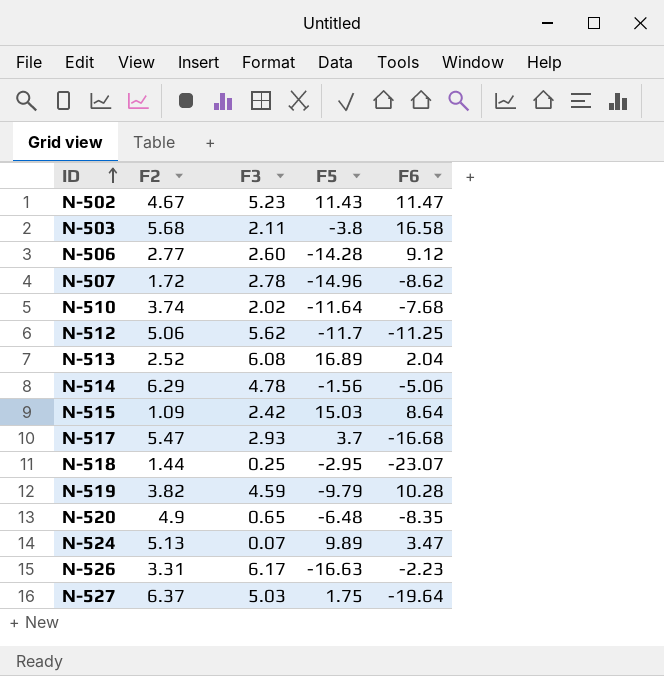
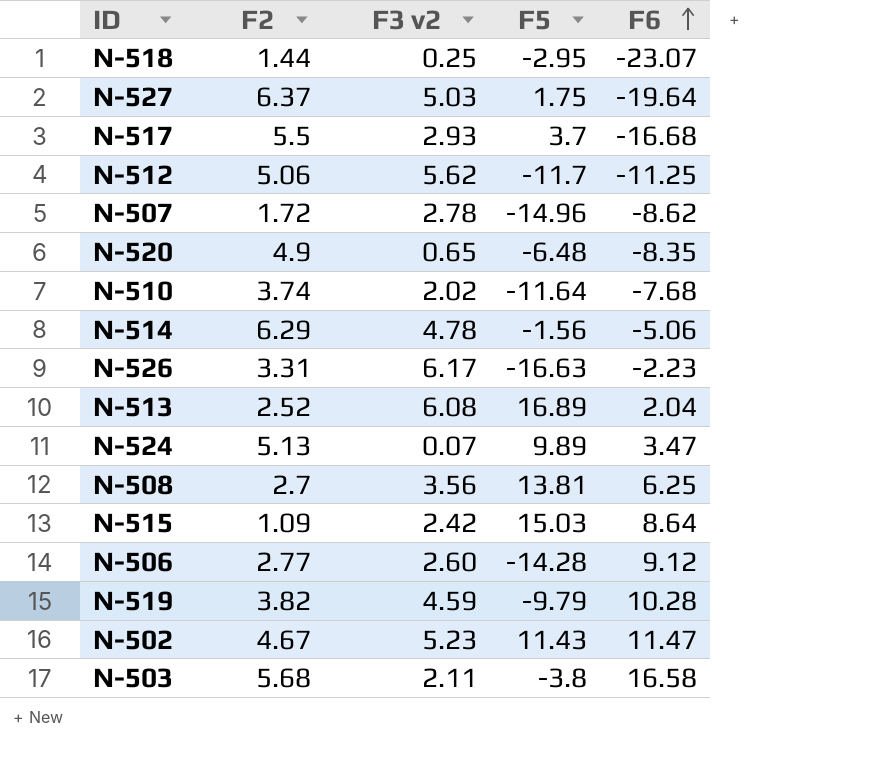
row order: ID ascending -> F6 ascending
column name: F3 -> F3 v2
N-517 | F2: 5.47 -> 5.5
row N-508: none -> 2.7 | 3.56 | 13.81 | 6.25

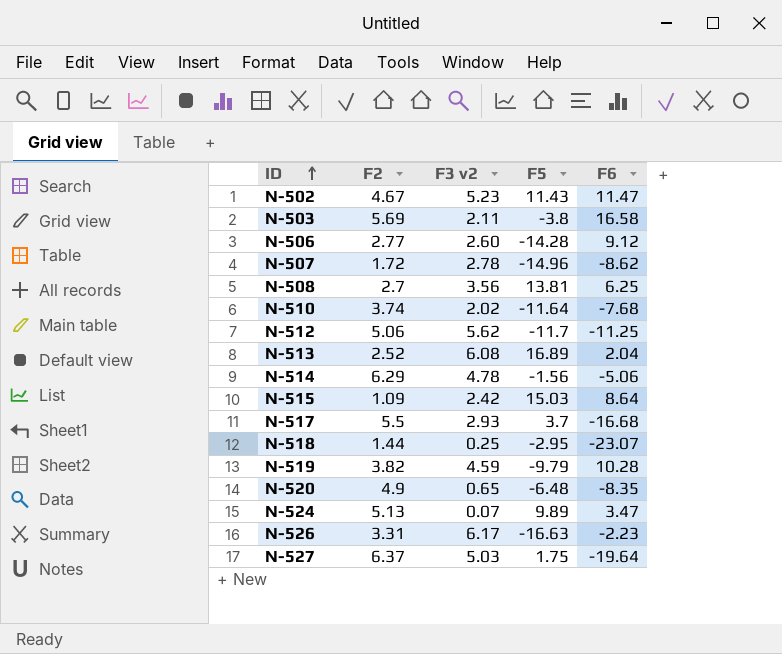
row order: F6 ascending -> ID ascending
N-503 | F2: 5.68 -> 5.69

